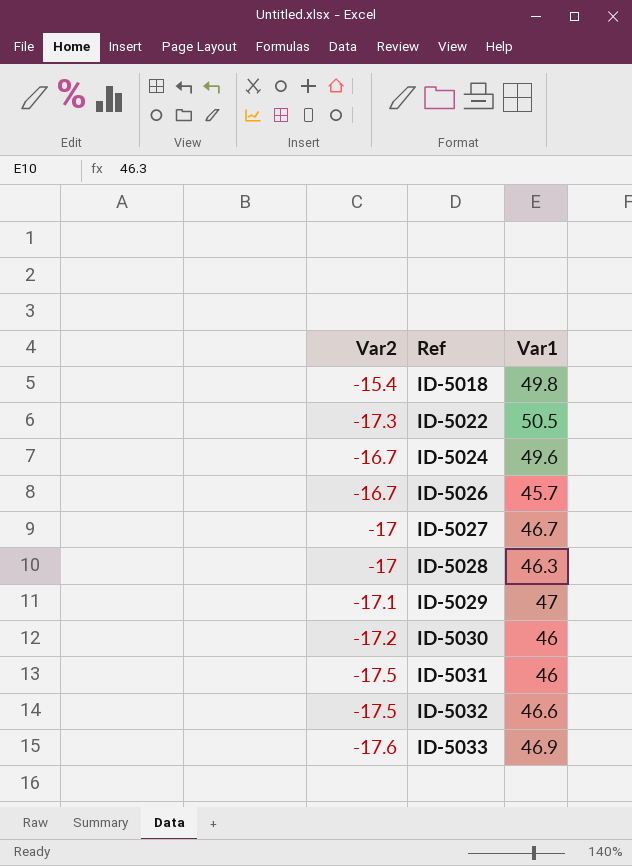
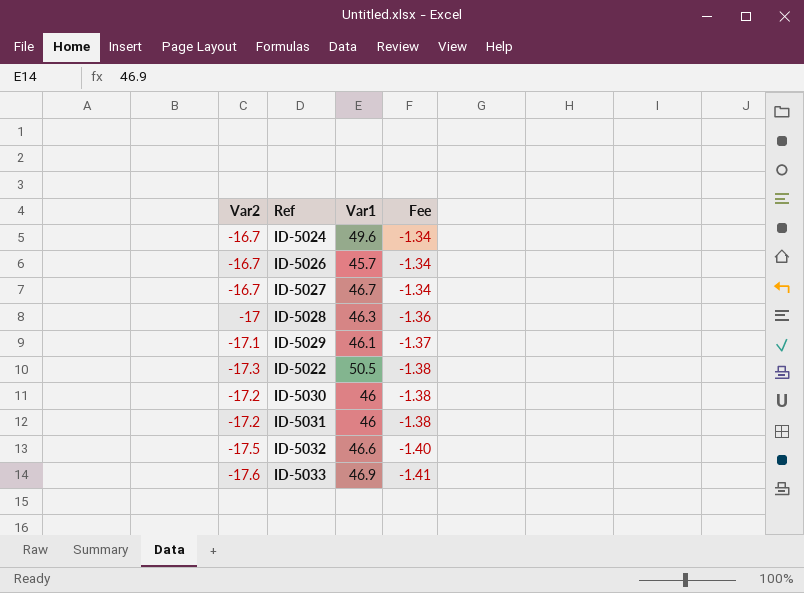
row order: Ref ascending -> Fee descending
column Fee | formula: none -> [Var2] * 0.08
row ID-5018: -15.4 | 49.8 -> none
ID-5027 | Var2: -17 -> -16.7
ID-5029 | Var1: 47 -> 46.1
ID-5031 | Var2: -17.5 -> -17.2

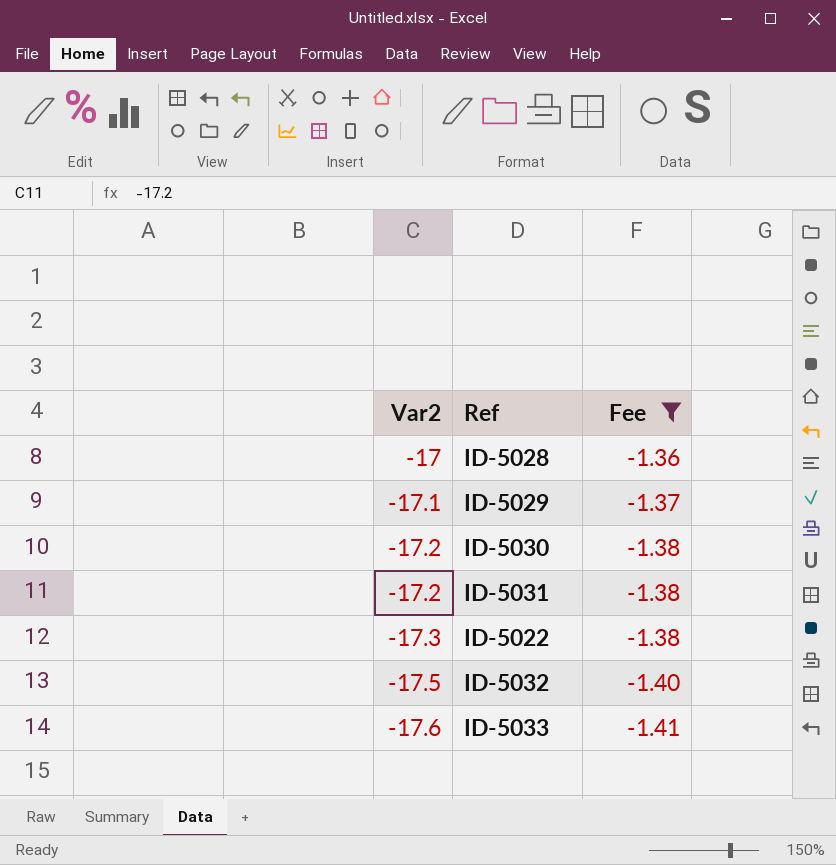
filter: none -> Fee != -1.34
row order: Fee descending -> Var2 descending
column Var1 | position: 3 -> none

